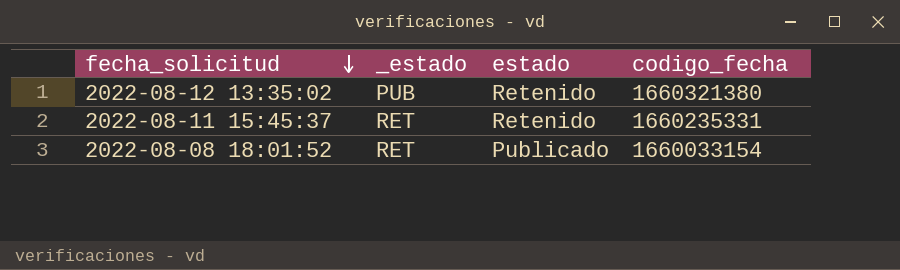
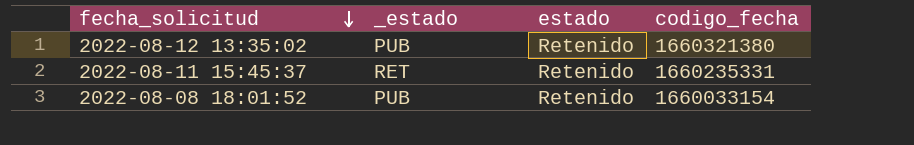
2022-08-08 18:01:52 | _estado: RET -> PUB
2022-08-08 18:01:52 | estado: Publicado -> Retenido

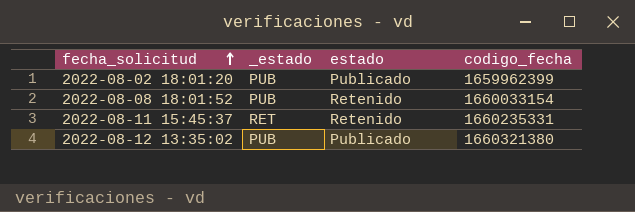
row order: fecha_solicitud descending -> fecha_solicitud ascending
row 2022-08-02 18:01:20: none -> PUB | Publicado | 1659962399
2022-08-12 13:35:02 | estado: Retenido -> Publicado

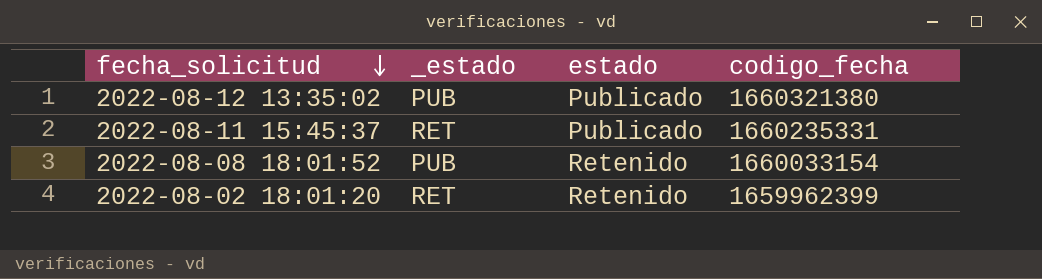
row order: fecha_solicitud ascending -> fecha_solicitud descending
2022-08-11 15:45:37 | estado: Retenido -> Publicado
2022-08-02 18:01:20 | _estado: PUB -> RET
2022-08-02 18:01:20 | estado: Publicado -> Retenido

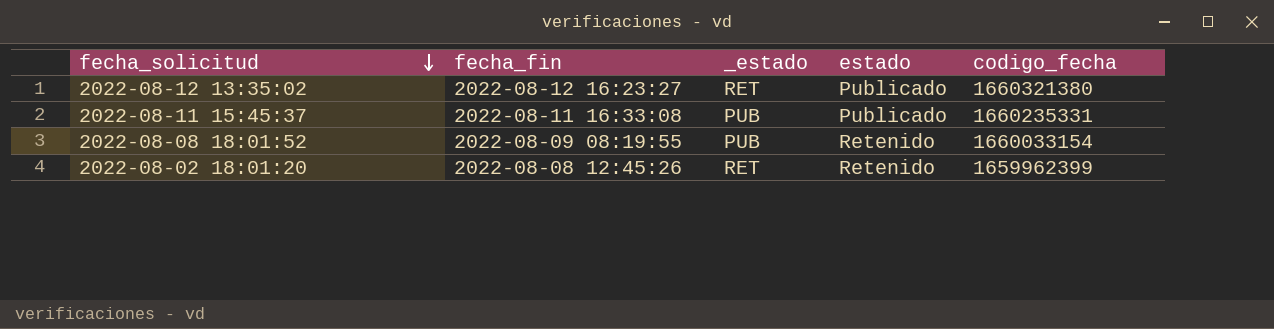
column fecha_fin | position: none -> 2
2022-08-12 13:35:02 | _estado: PUB -> RET
2022-08-11 15:45:37 | _estado: RET -> PUB

